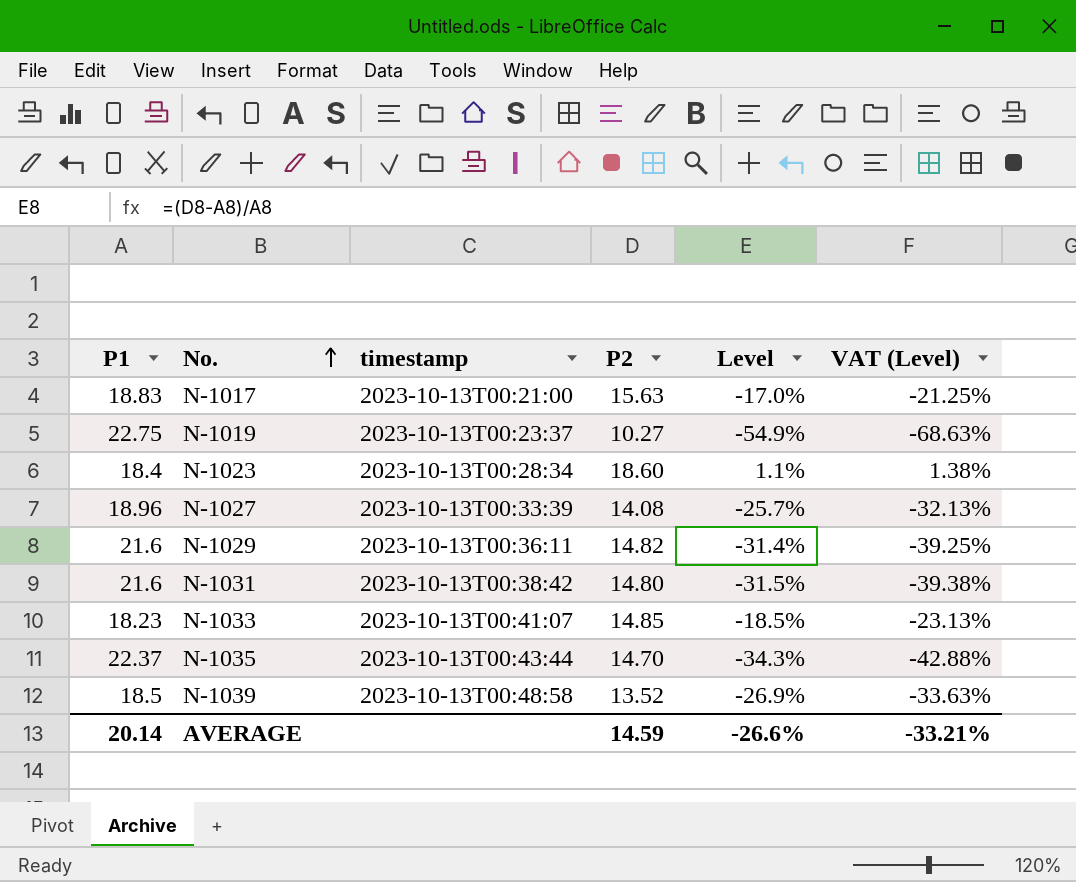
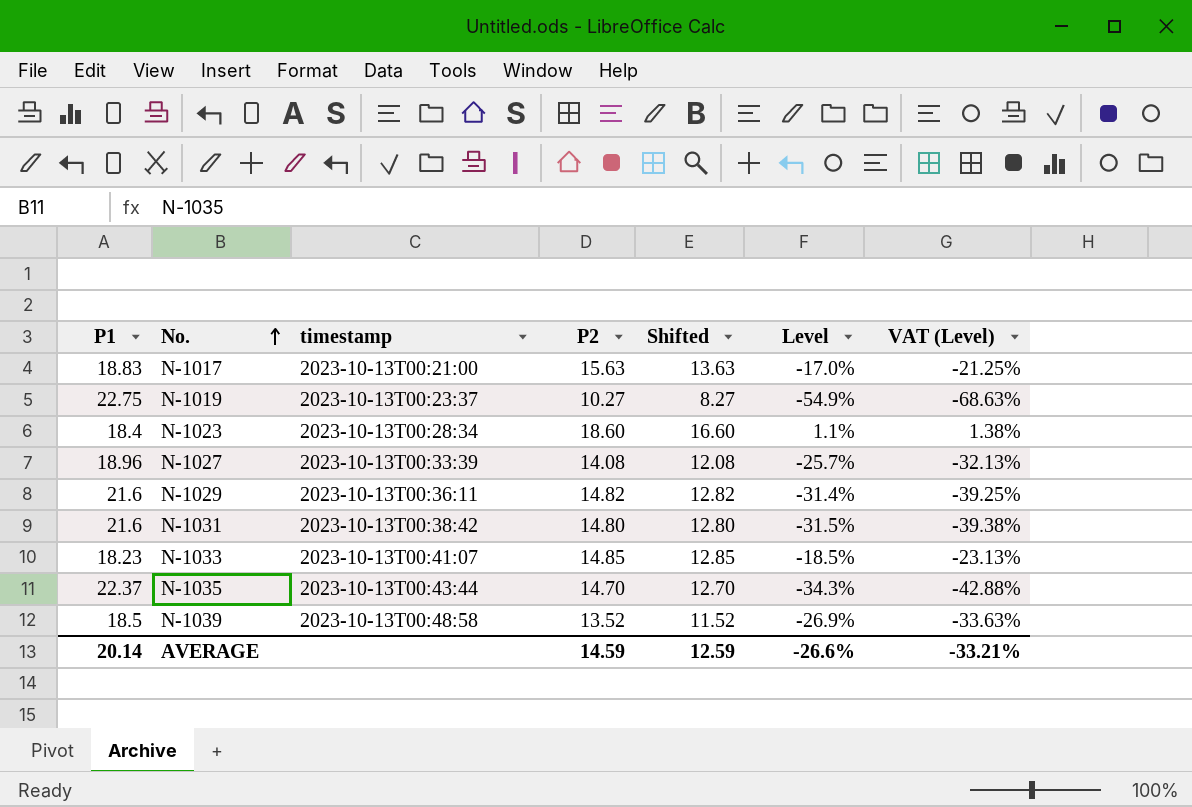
column Shifted | formula: none -> [P2] - 2

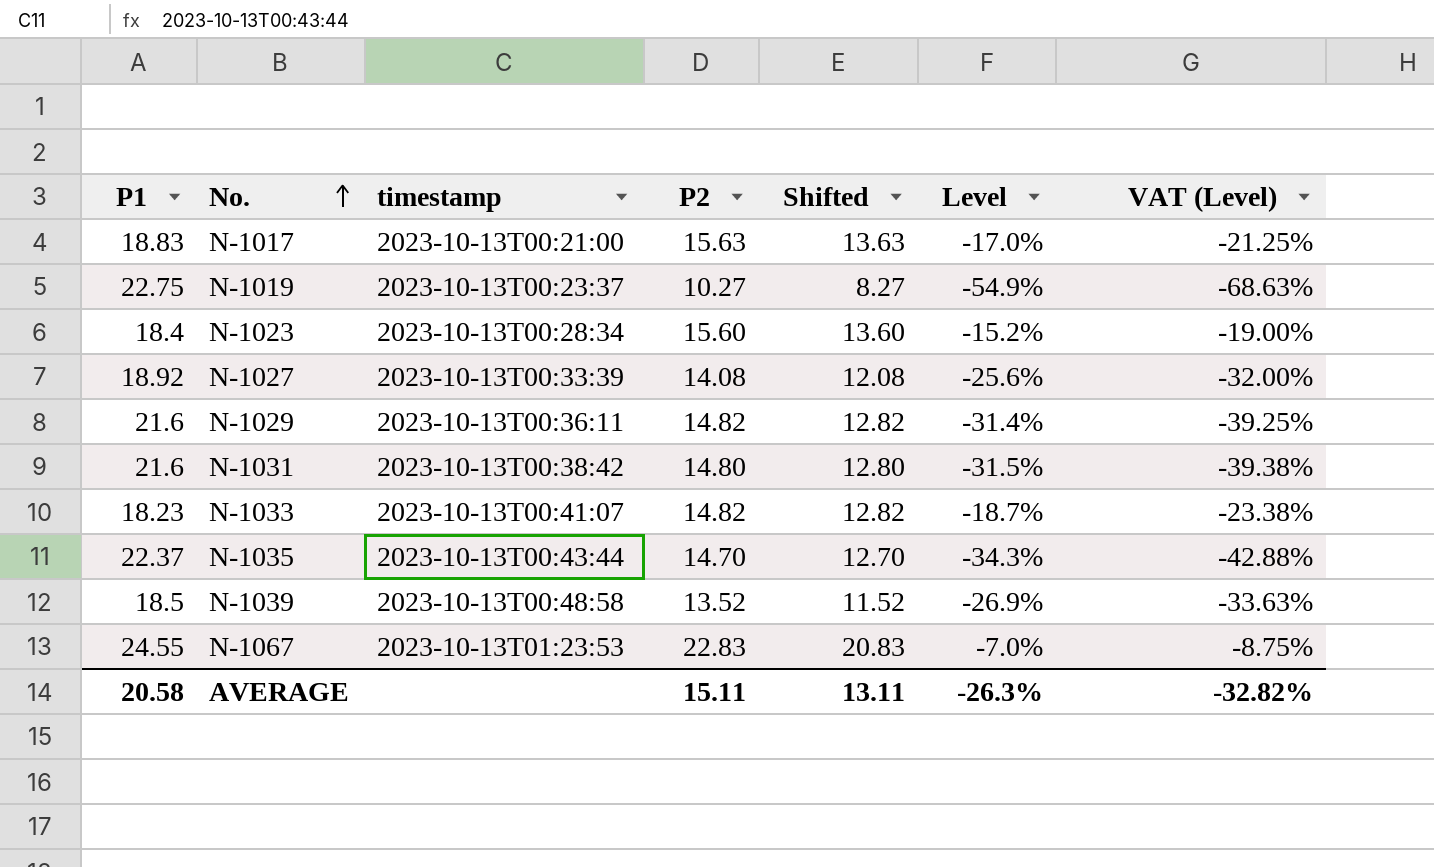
N-1023 | P2: 18.60 -> 15.60
N-1023 | Shifted: 16.60 -> 13.60
N-1023 | Level: 1.1% -> -15.2%
N-1023 | VAT (Level): 1.38% -> -19.00%
N-1027 | P1: 18.96 -> 18.92
N-1027 | Level: -25.7% -> -25.6%
N-1027 | VAT (Level): -32.13% -> -32.00%
N-1033 | P2: 14.85 -> 14.82
N-1033 | Shifted: 12.85 -> 12.82
N-1033 | Level: -18.5% -> -18.7%
N-1033 | VAT (Level): -23.13% -> -23.38%
row N-1067: none -> 24.55 | 2023-10-13T01:23:53 | 22.83 | 20.83 | -7.0% | -8.75%
AVERAGE | P1: 20.14 -> 20.58
AVERAGE | P2: 14.59 -> 15.11
AVERAGE | Shifted: 12.59 -> 13.11
AVERAGE | Level: -26.6% -> -26.3%
AVERAGE | VAT (Level): -33.21% -> -32.82%

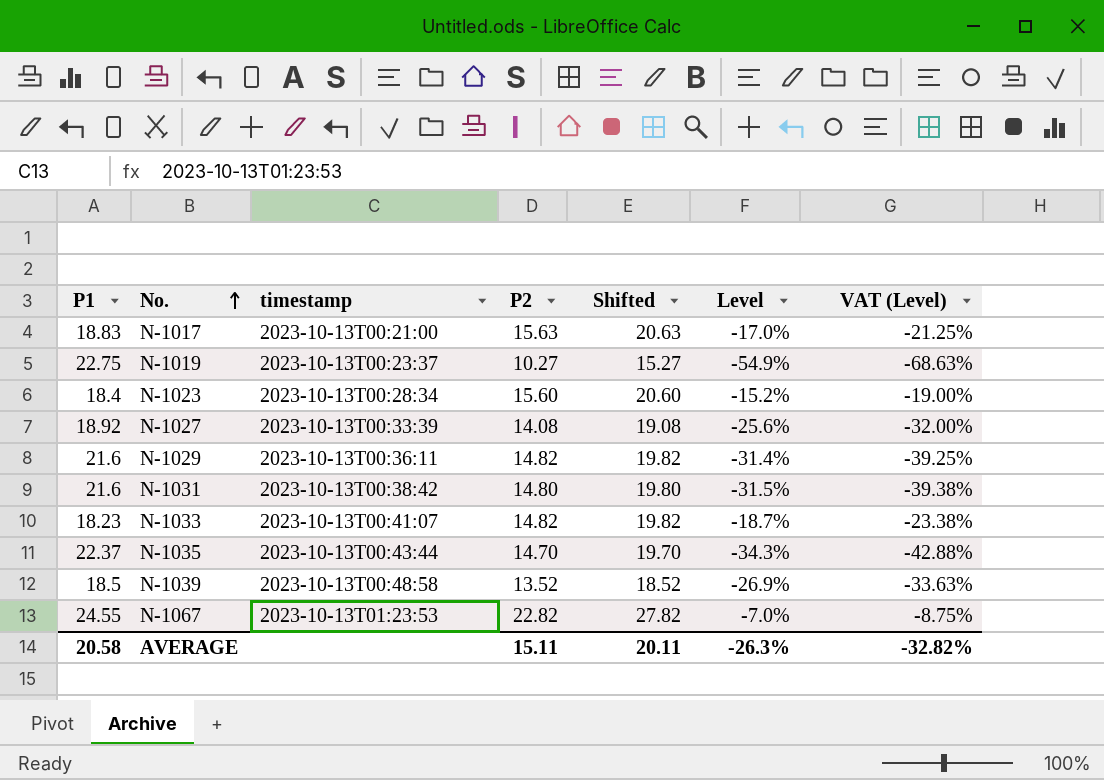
column Shifted | formula: [P2] - 2 -> [P2] + 5
N-1067 | P2: 22.83 -> 22.82
AVERAGE | Shifted: 13.11 -> 20.11

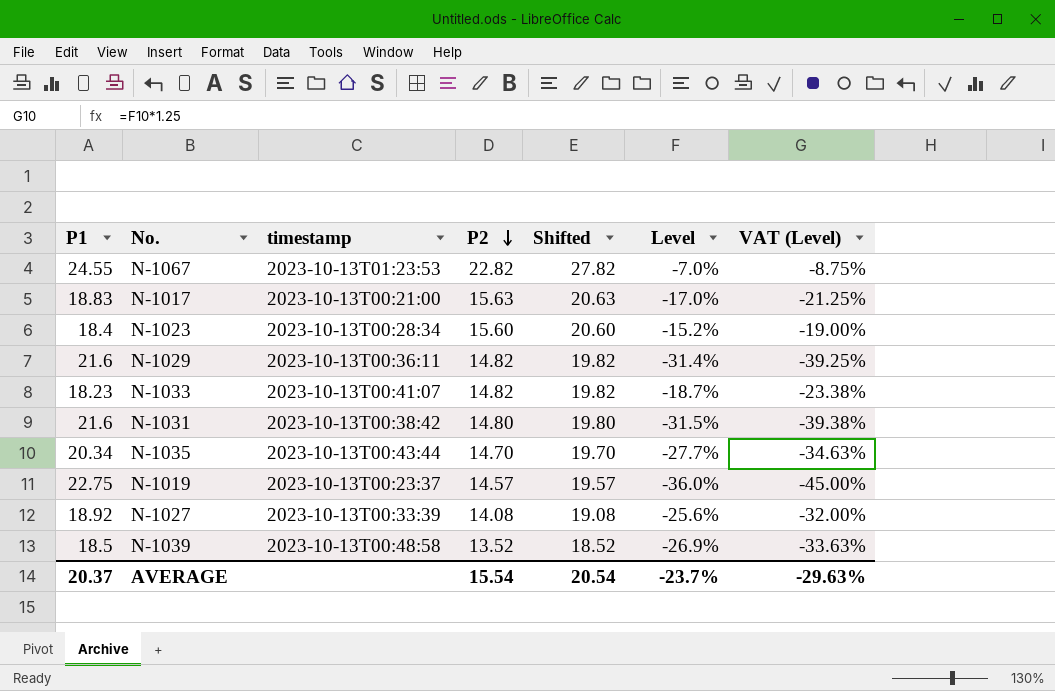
row order: No. ascending -> P2 descending
N-1035 | P1: 22.37 -> 20.34
N-1035 | Level: -34.3% -> -27.7%
N-1035 | VAT (Level): -42.88% -> -34.63%
N-1019 | P2: 10.27 -> 14.57
N-1019 | Shifted: 15.27 -> 19.57
N-1019 | Level: -54.9% -> -36.0%
N-1019 | VAT (Level): -68.63% -> -45.00%
AVERAGE | P1: 20.58 -> 20.37
AVERAGE | P2: 15.11 -> 15.54
AVERAGE | Shifted: 20.11 -> 20.54
AVERAGE | Level: -26.3% -> -23.7%
AVERAGE | VAT (Level): -32.82% -> -29.63%

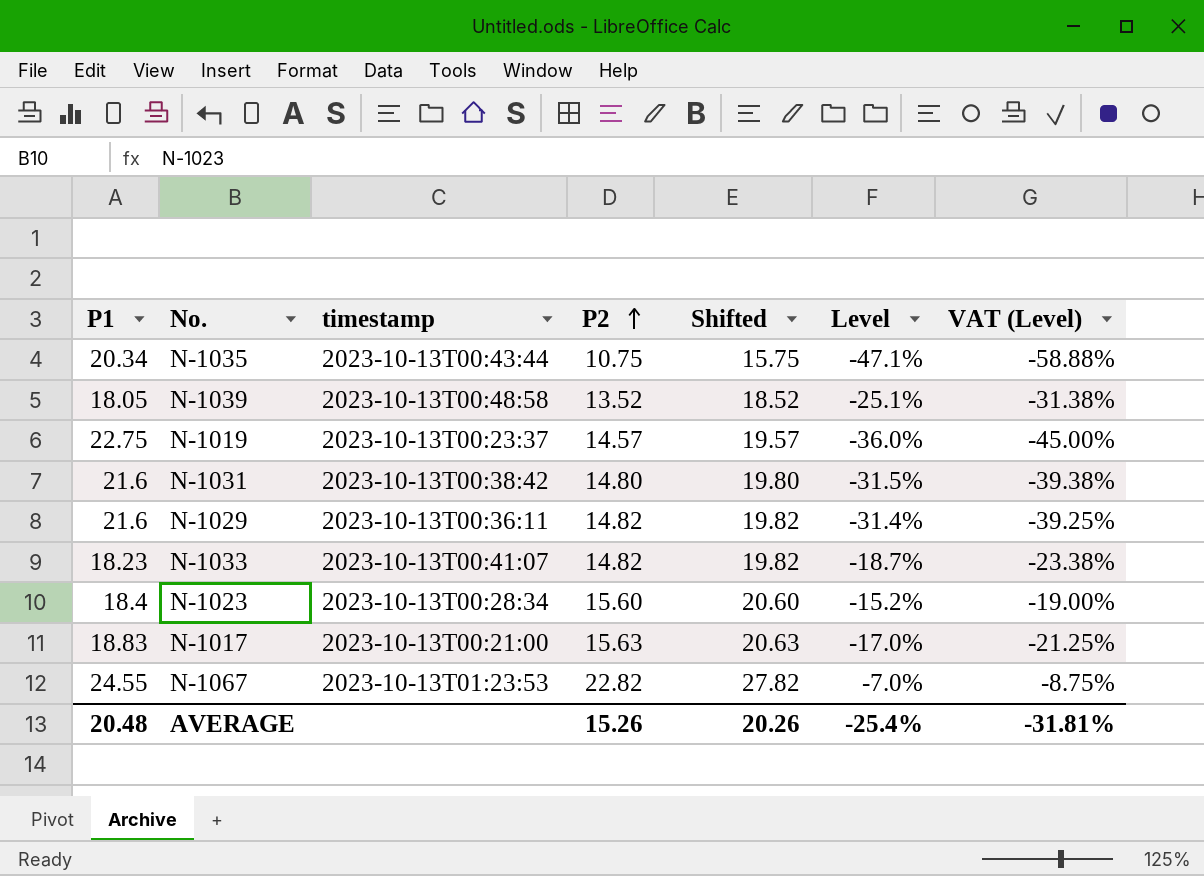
row order: P2 descending -> P2 ascending
row N-1027: 18.92 | 2023-10-13T00:33:39 | 14.08 | 19.08 | -25.6% | -32.00% -> none
N-1035 | P2: 14.70 -> 10.75
N-1035 | Shifted: 19.70 -> 15.75
N-1035 | Level: -27.7% -> -47.1%
N-1035 | VAT (Level): -34.63% -> -58.88%
N-1039 | P1: 18.5 -> 18.05
N-1039 | Level: -26.9% -> -25.1%
N-1039 | VAT (Level): -33.63% -> -31.38%
AVERAGE | P1: 20.37 -> 20.48
AVERAGE | P2: 15.54 -> 15.26
AVERAGE | Shifted: 20.54 -> 20.26
AVERAGE | Level: -23.7% -> -25.4%
AVERAGE | VAT (Level): -29.63% -> -31.81%

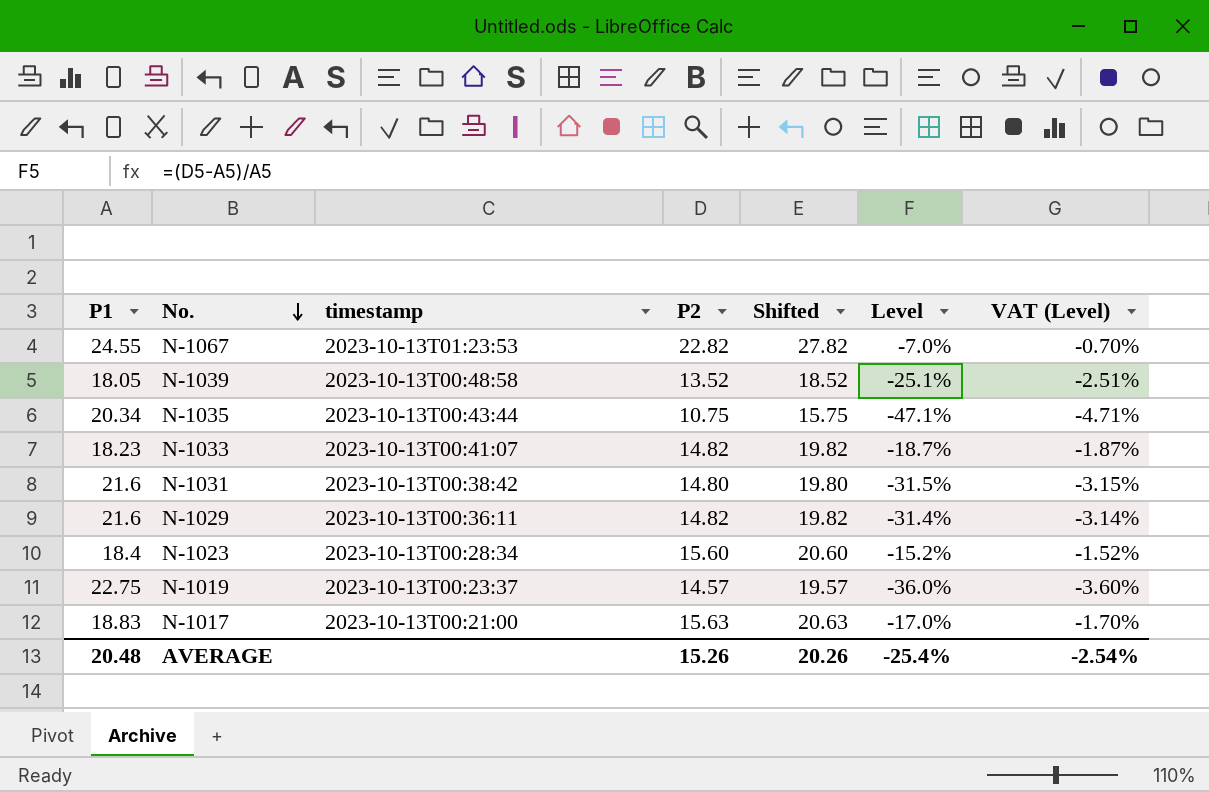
row order: P2 ascending -> No. descending
column VAT (Level) | formula: [Level] * 1.25 -> [Level] * 0.1
AVERAGE | VAT (Level): -31.81% -> -2.54%

